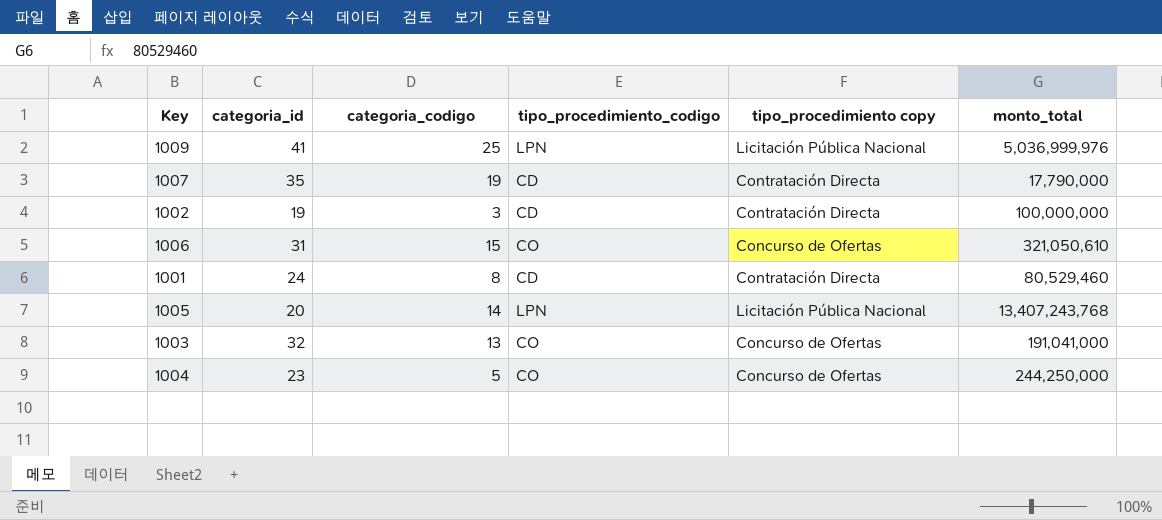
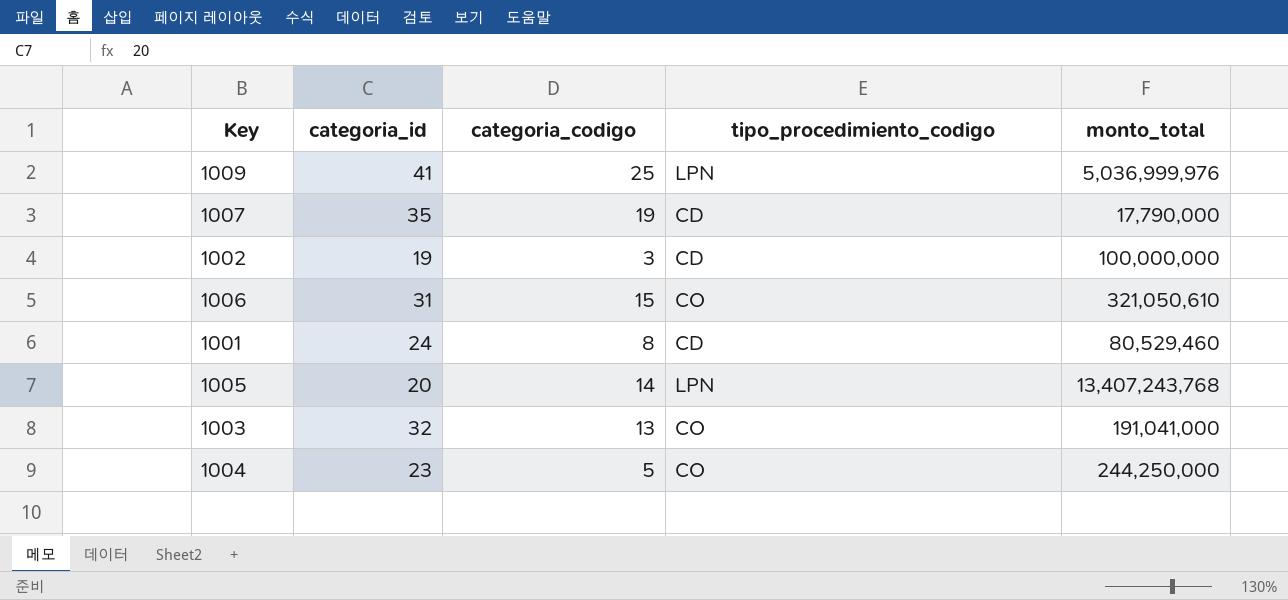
column tipo_procedimiento copy | position: 5 -> none

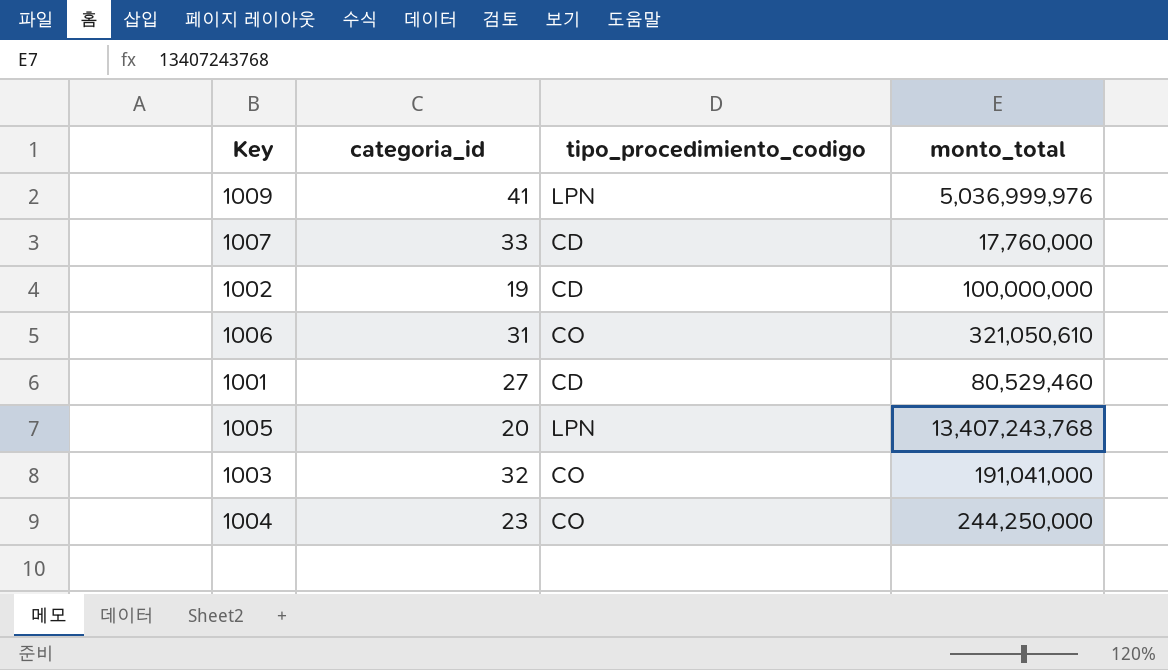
column categoria_codigo | position: 3 -> none
1007 | categoria_id: 35 -> 33
1007 | monto_total: 17,790,000 -> 17,760,000
1001 | categoria_id: 24 -> 27

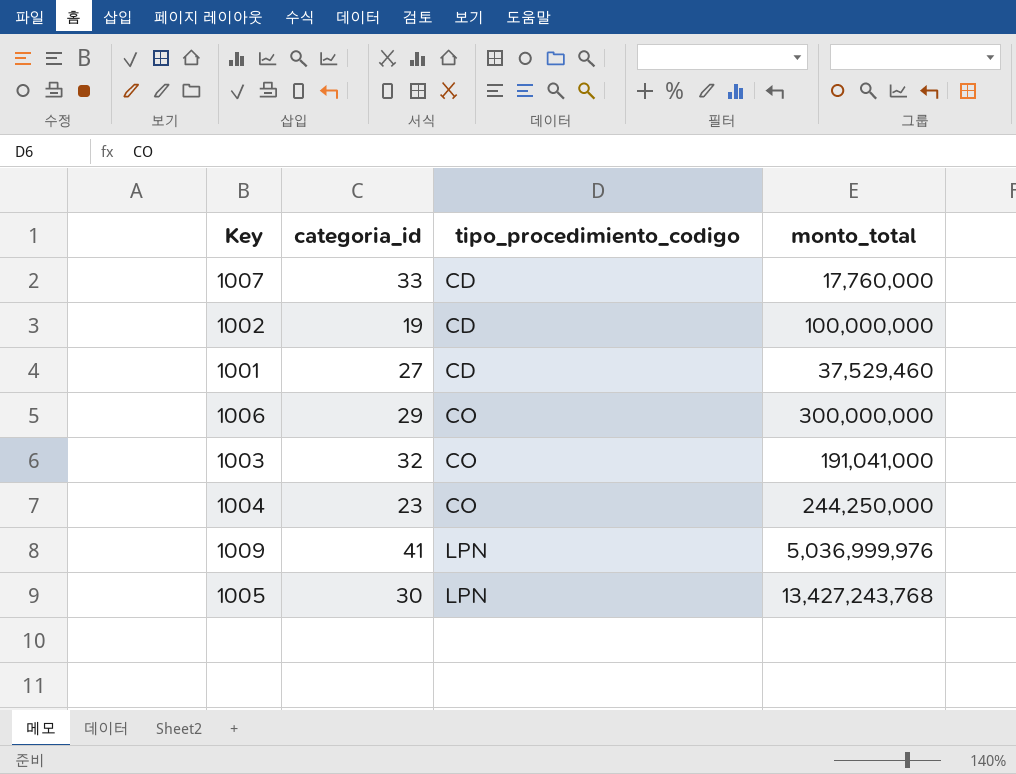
row order: none -> tipo_procedimiento_codigo ascending
1001 | monto_total: 80,529,460 -> 37,529,460
1006 | categoria_id: 31 -> 29
1006 | monto_total: 321,050,610 -> 300,000,000
1005 | categoria_id: 20 -> 30
1005 | monto_total: 13,407,243,768 -> 13,427,243,768

